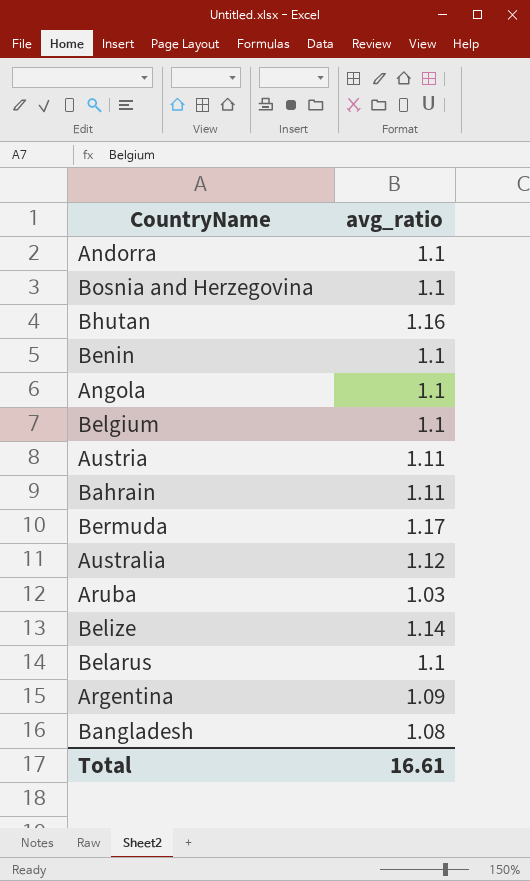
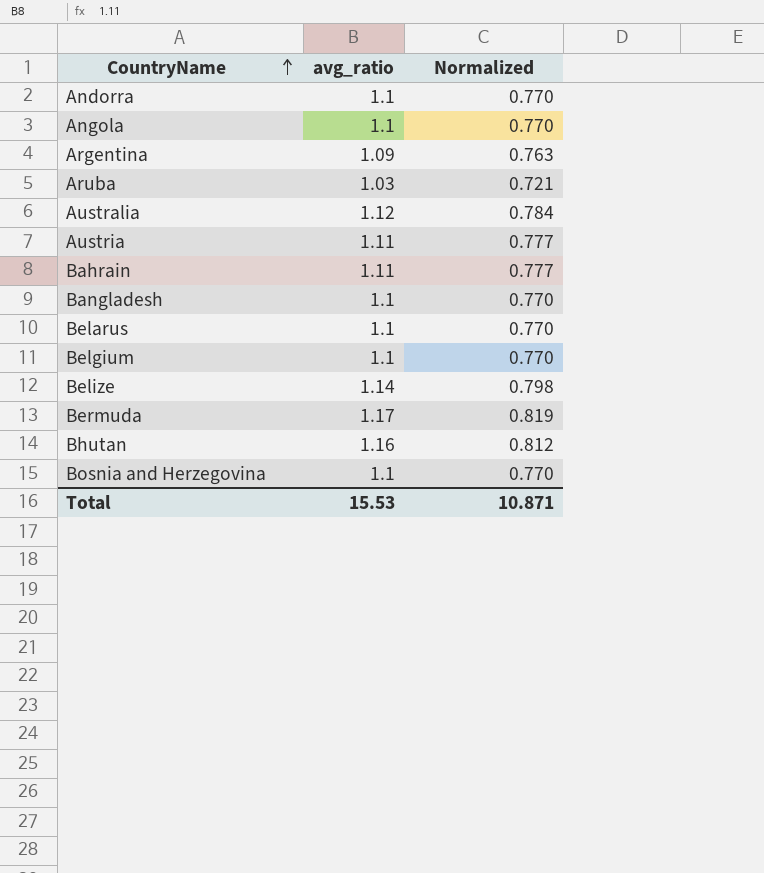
row order: none -> CountryName ascending
column Normalized | formula: none -> [avg_ratio] * 0.7
row Benin: 1.1 -> none
Bangladesh | avg_ratio: 1.08 -> 1.1
Total | avg_ratio: 16.61 -> 15.53

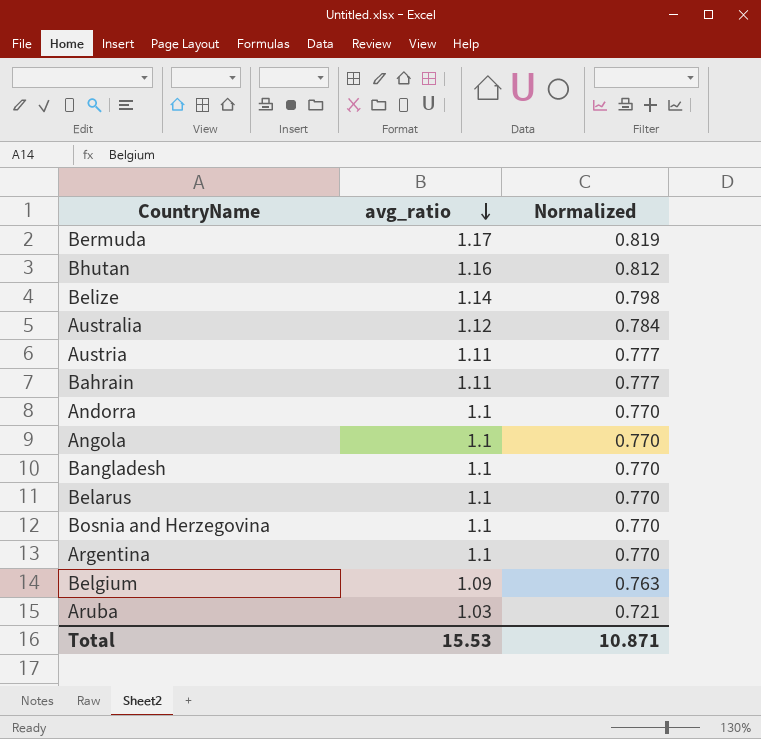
row order: CountryName ascending -> avg_ratio descending
Argentina | avg_ratio: 1.09 -> 1.1
Argentina | Normalized: 0.763 -> 0.770
Belgium | avg_ratio: 1.1 -> 1.09
Belgium | Normalized: 0.770 -> 0.763

